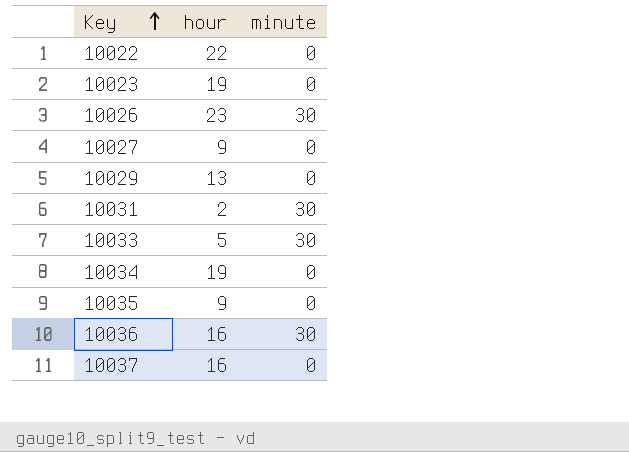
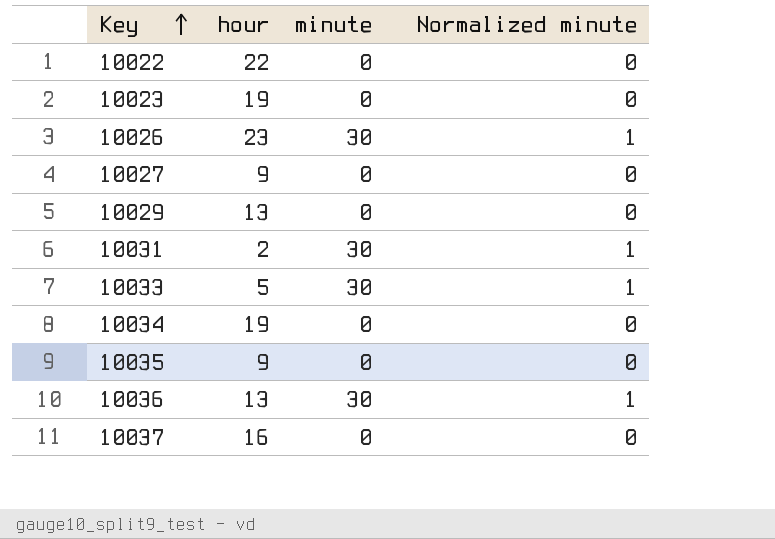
column Normalized minute | position: none -> 4
10036 | hour: 16 -> 13

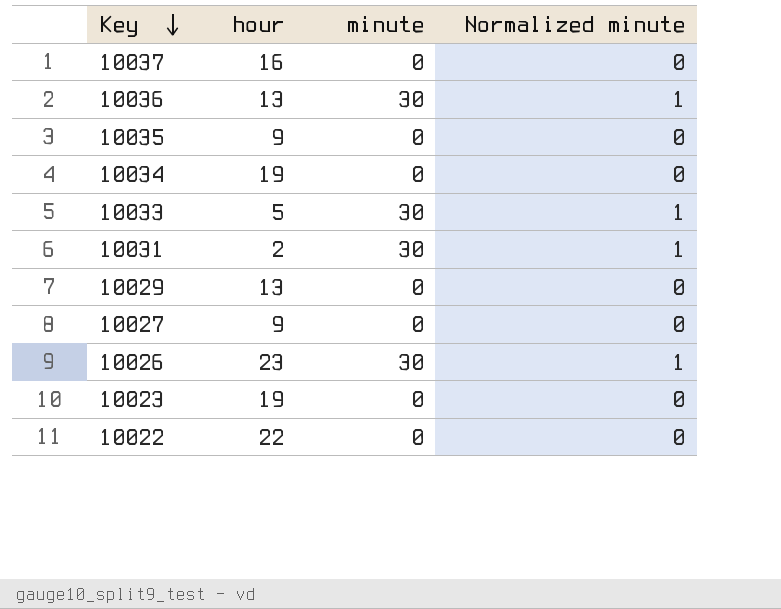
row order: Key ascending -> Key descending

